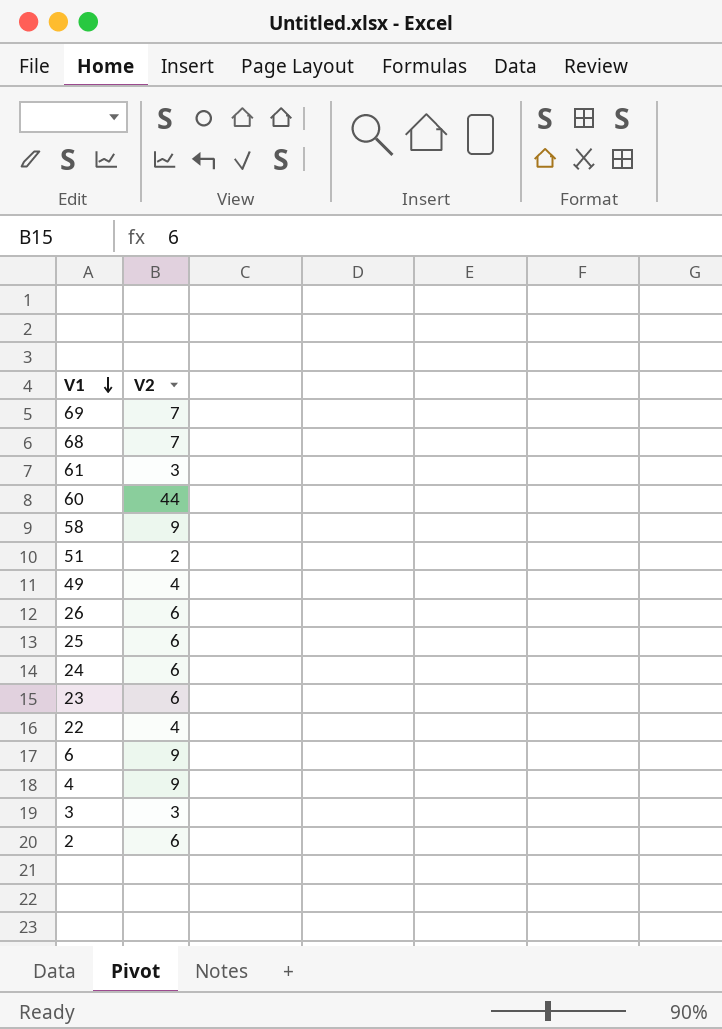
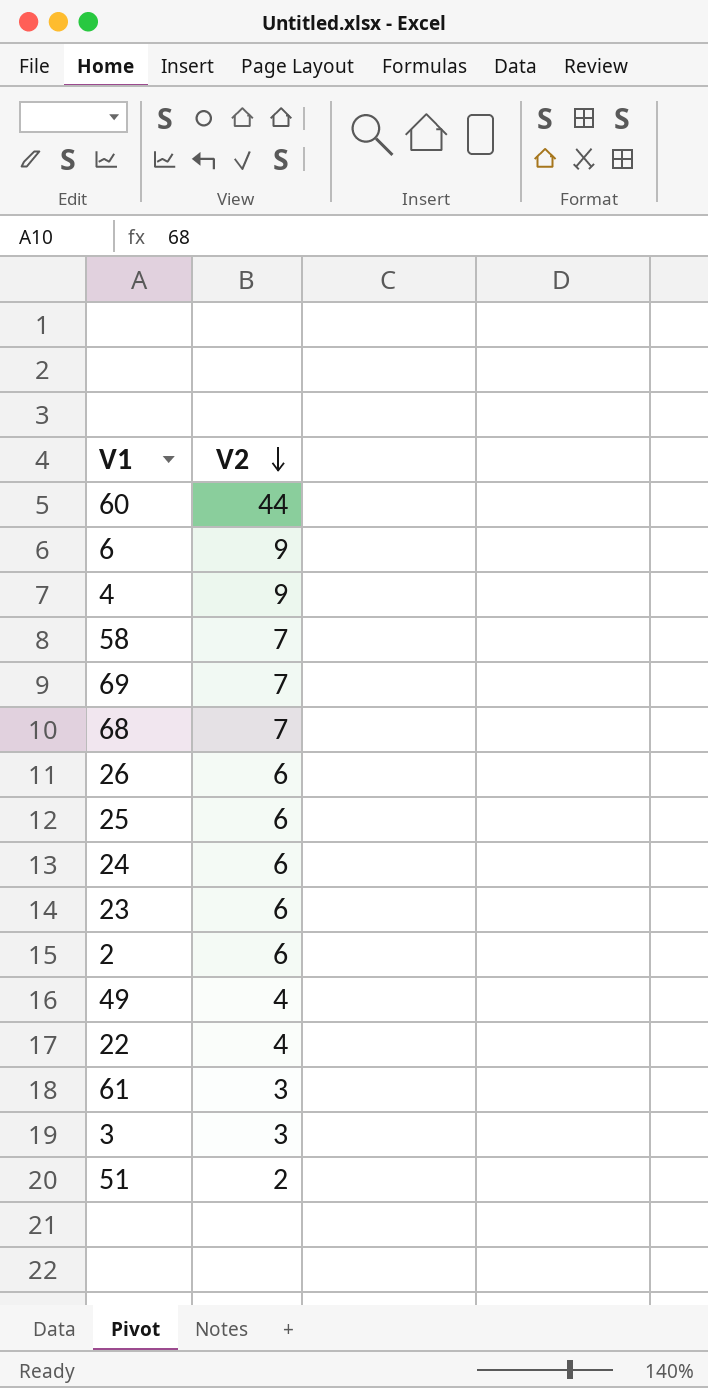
row order: V1 descending -> V2 descending
58 | V2: 9 -> 7

